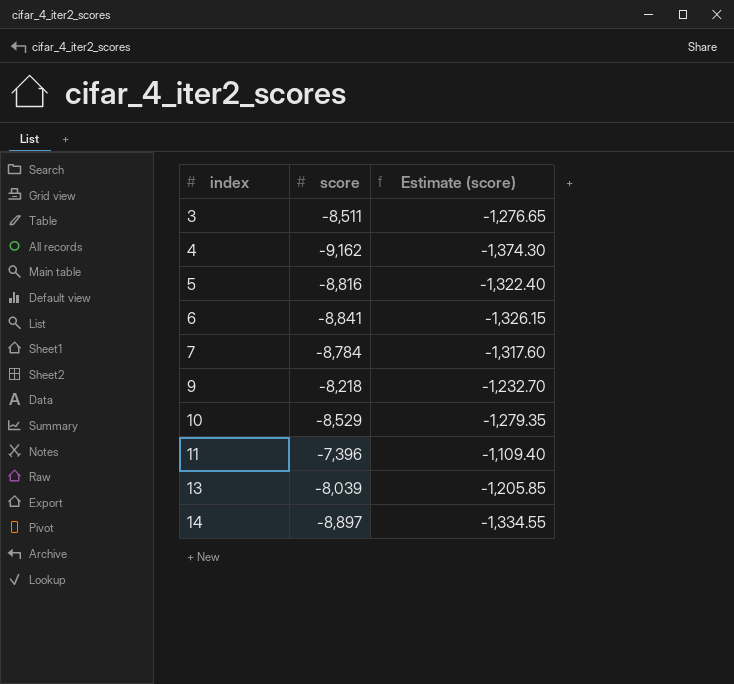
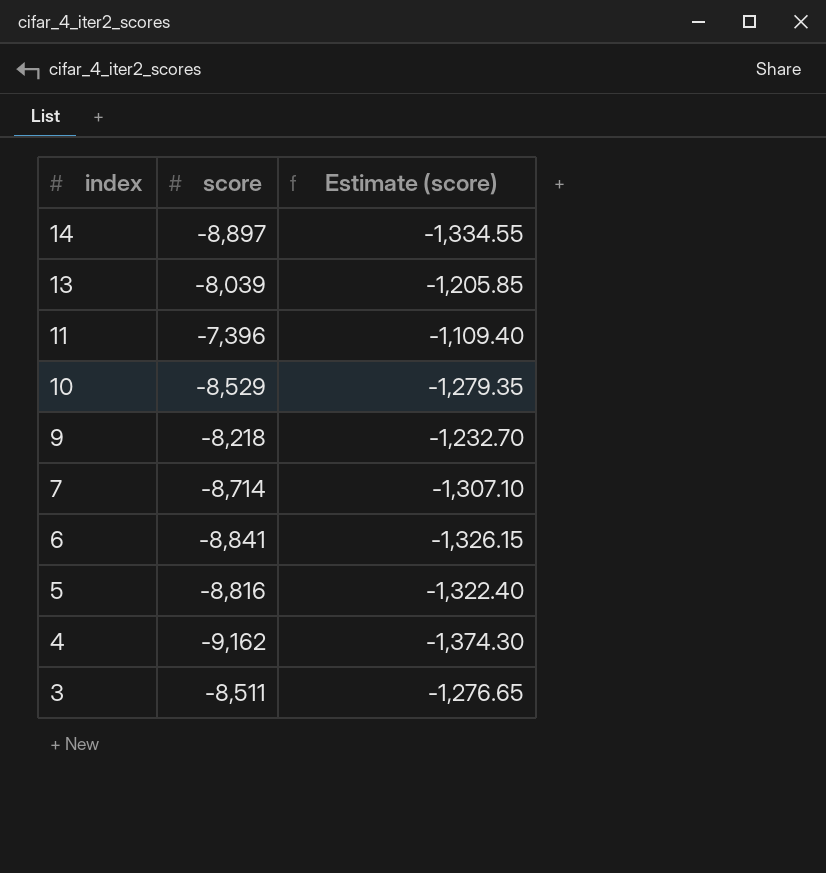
row order: index ascending -> index descending
7 | score: -8,784 -> -8,714
7 | Estimate (score): -1,317.60 -> -1,307.10

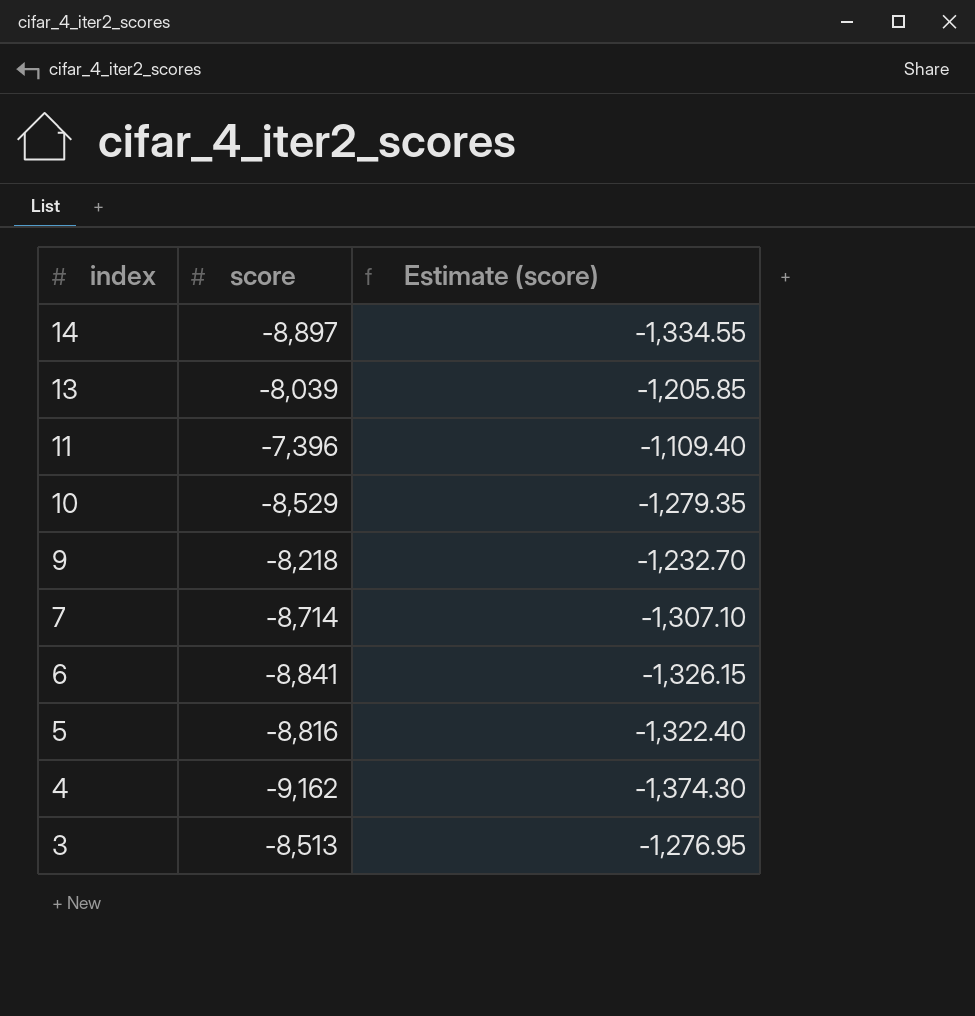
3 | score: -8,511 -> -8,513
3 | Estimate (score): -1,276.65 -> -1,276.95

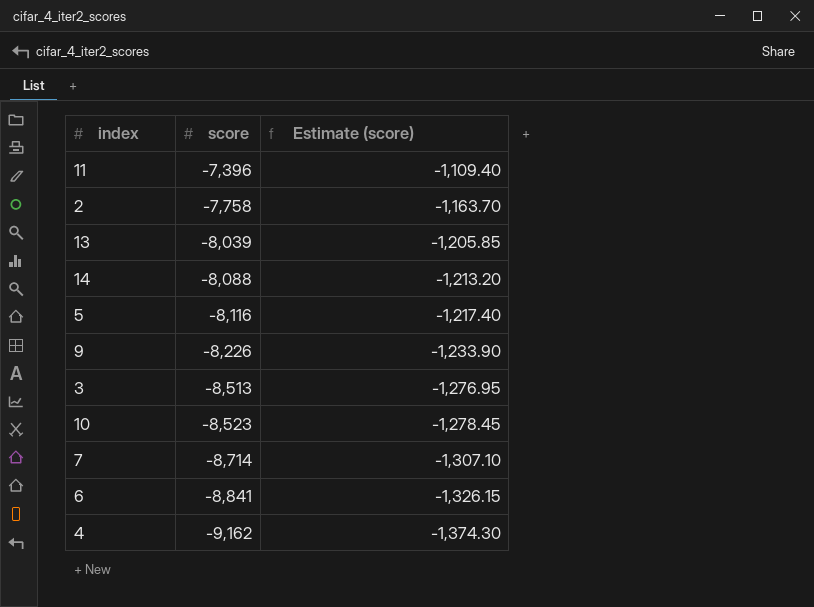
row order: index descending -> score descending
row 2: none -> -7,758 | -1,163.70
14 | score: -8,897 -> -8,088
14 | Estimate (score): -1,334.55 -> -1,213.20
5 | score: -8,816 -> -8,116
5 | Estimate (score): -1,322.40 -> -1,217.40
9 | score: -8,218 -> -8,226
9 | Estimate (score): -1,232.70 -> -1,233.90
10 | score: -8,529 -> -8,523
10 | Estimate (score): -1,279.35 -> -1,278.45

